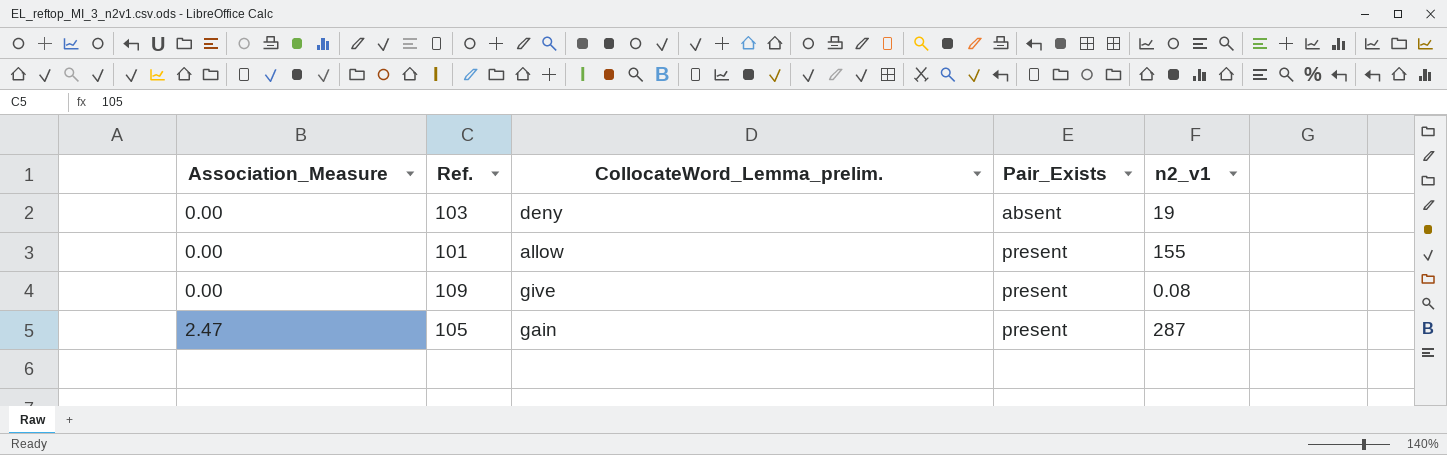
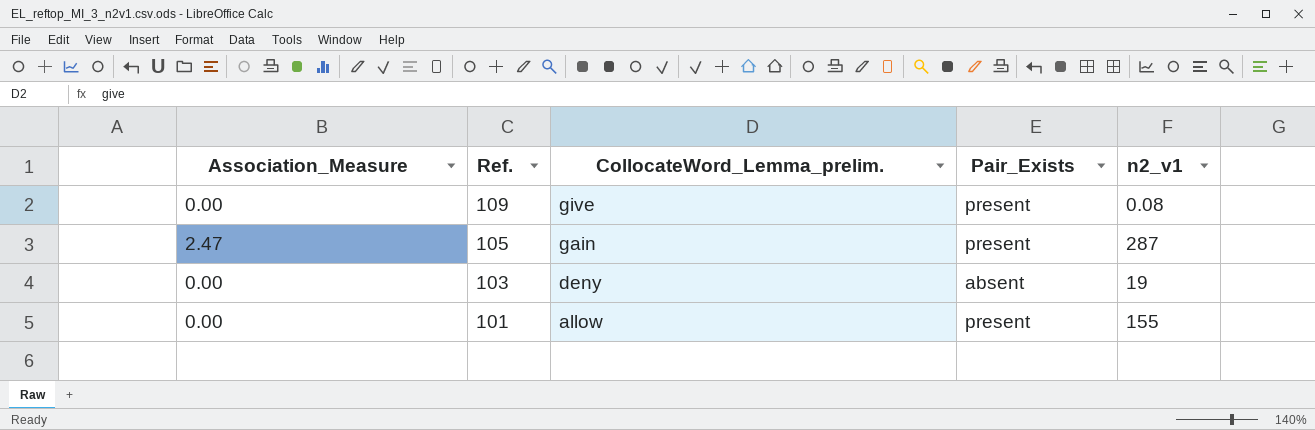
row order: Association_Measure ascending -> Ref. descending

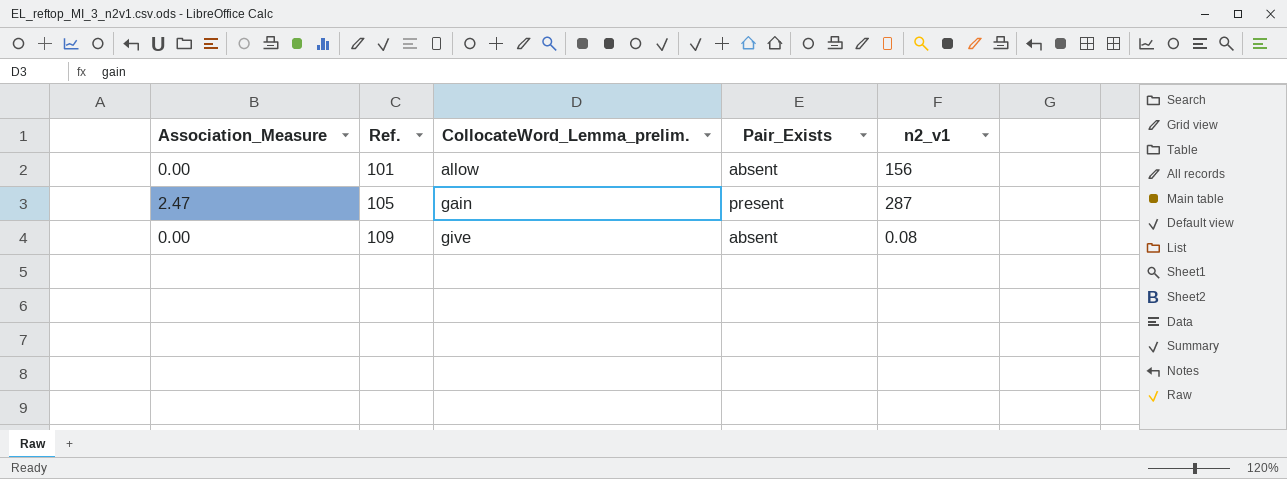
row order: Ref. descending -> Ref. ascending
row 103: 0.00 | deny | absent | 19 -> none
101 | Pair_Exists: present -> absent
101 | n2_v1: 155 -> 156
109 | Pair_Exists: present -> absent

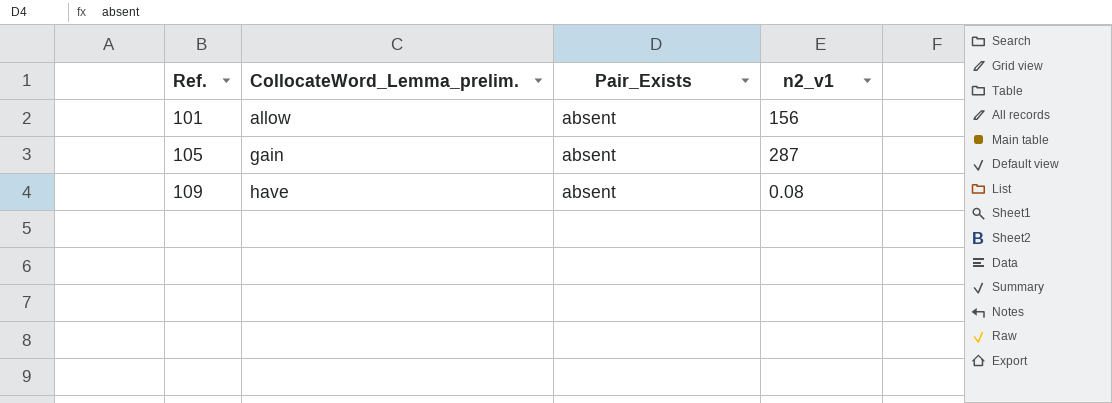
column Association_Measure | position: 1 -> none
105 | Pair_Exists: present -> absent
109 | CollocateWord_Lemma_prelim.: give -> have

